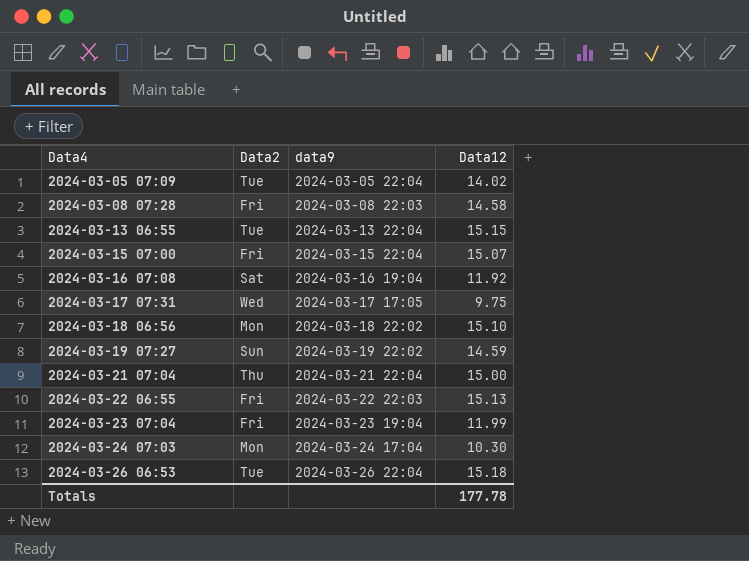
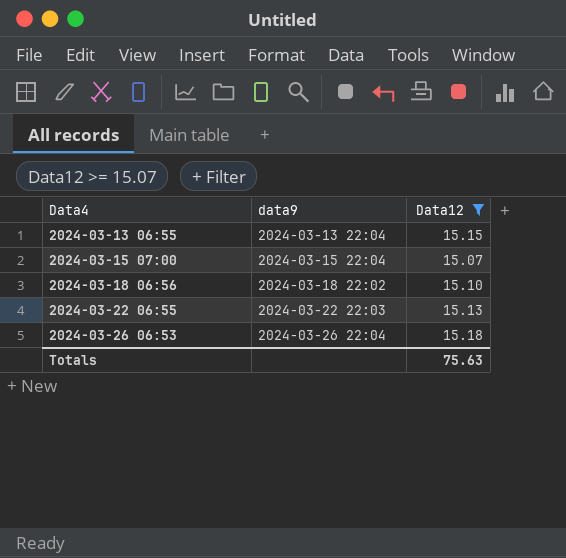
filter: none -> Data12 >= 15.07
column Data2 | position: 2 -> none
Totals | Data12: 177.78 -> 75.63

